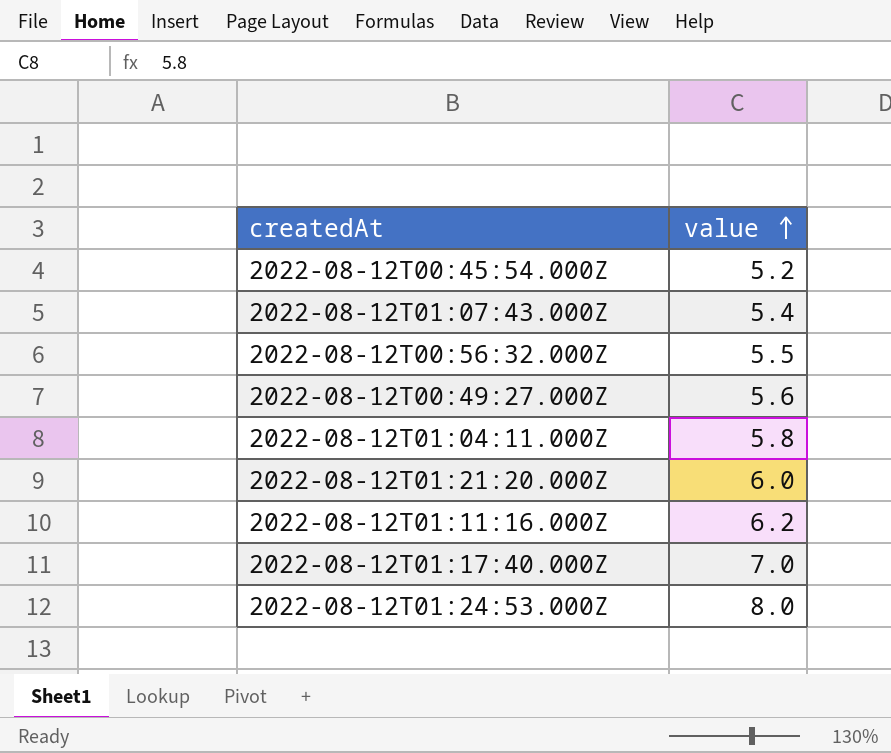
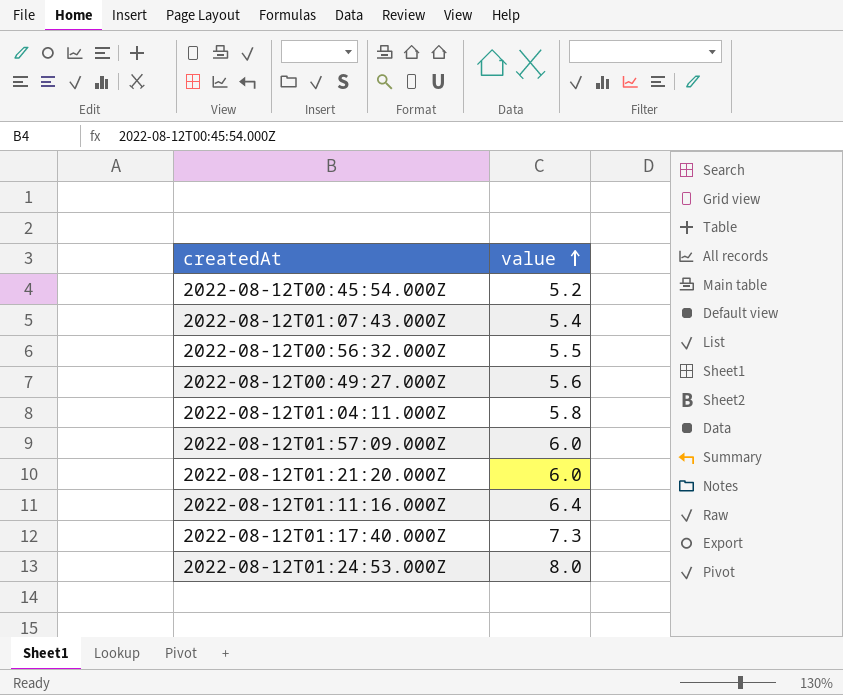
row 2022-08-12T01:57:09.000Z: none -> 6.0
2022-08-12T01:11:16.000Z | value: 6.2 -> 6.4
2022-08-12T01:17:40.000Z | value: 7.0 -> 7.3

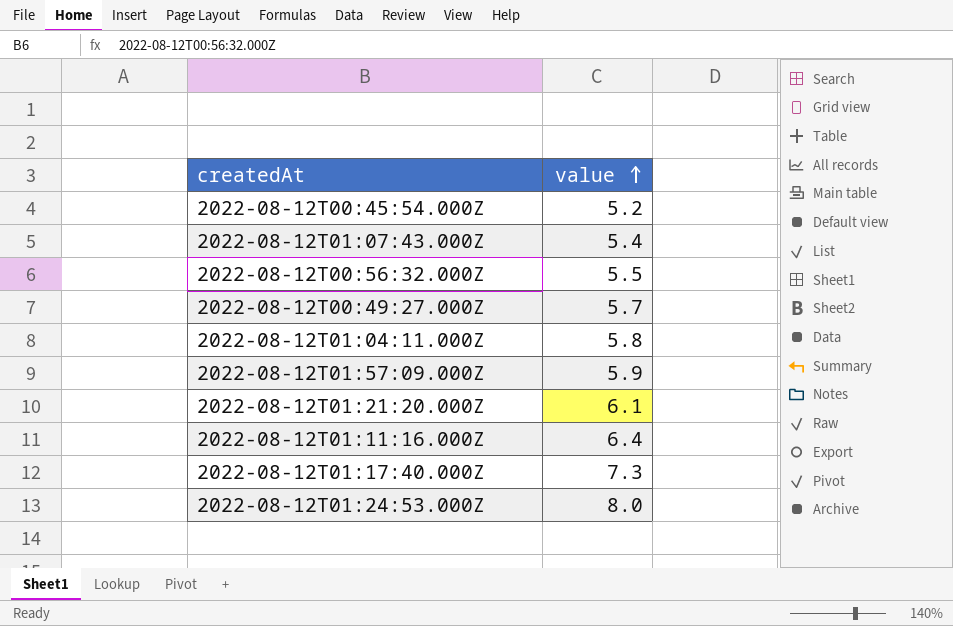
2022-08-12T00:49:27.000Z | value: 5.6 -> 5.7
2022-08-12T01:57:09.000Z | value: 6.0 -> 5.9
2022-08-12T01:21:20.000Z | value: 6.0 -> 6.1

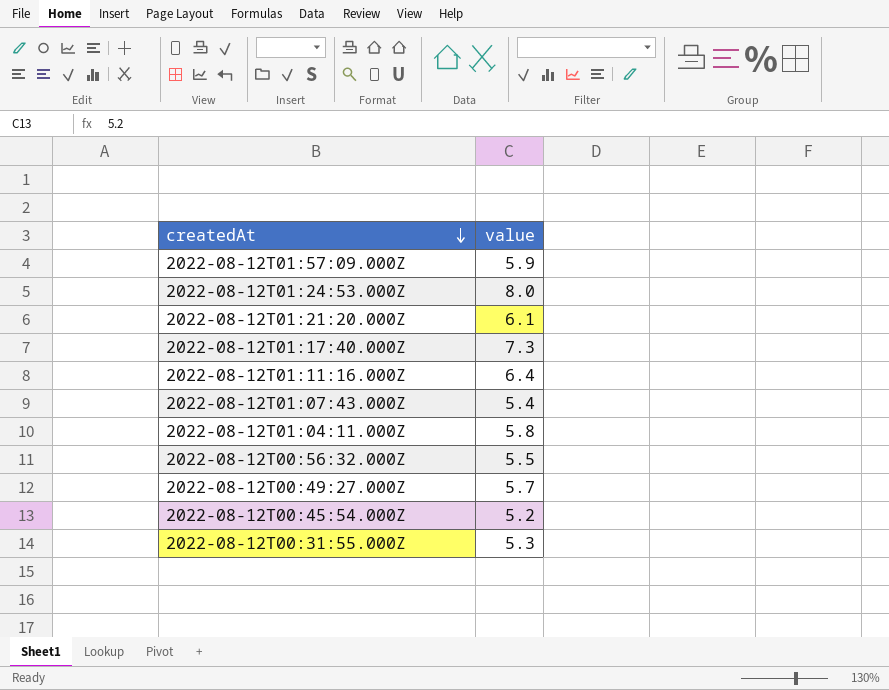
row order: value ascending -> createdAt descending
row 2022-08-12T00:31:55.000Z: none -> 5.3

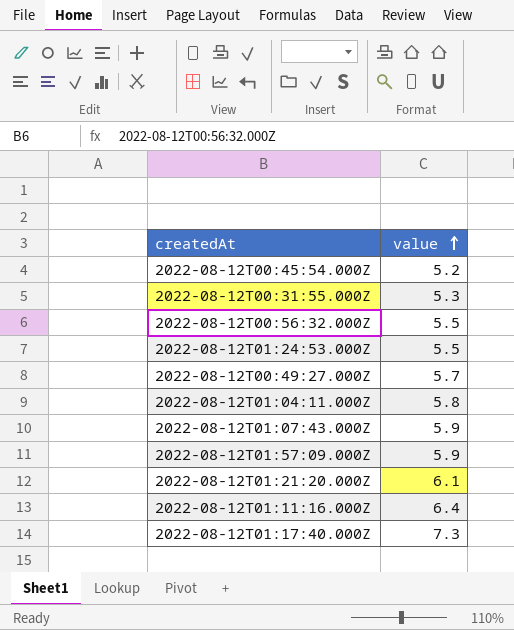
row order: createdAt descending -> value ascending
2022-08-12T01:24:53.000Z | value: 8.0 -> 5.5
2022-08-12T01:07:43.000Z | value: 5.4 -> 5.9

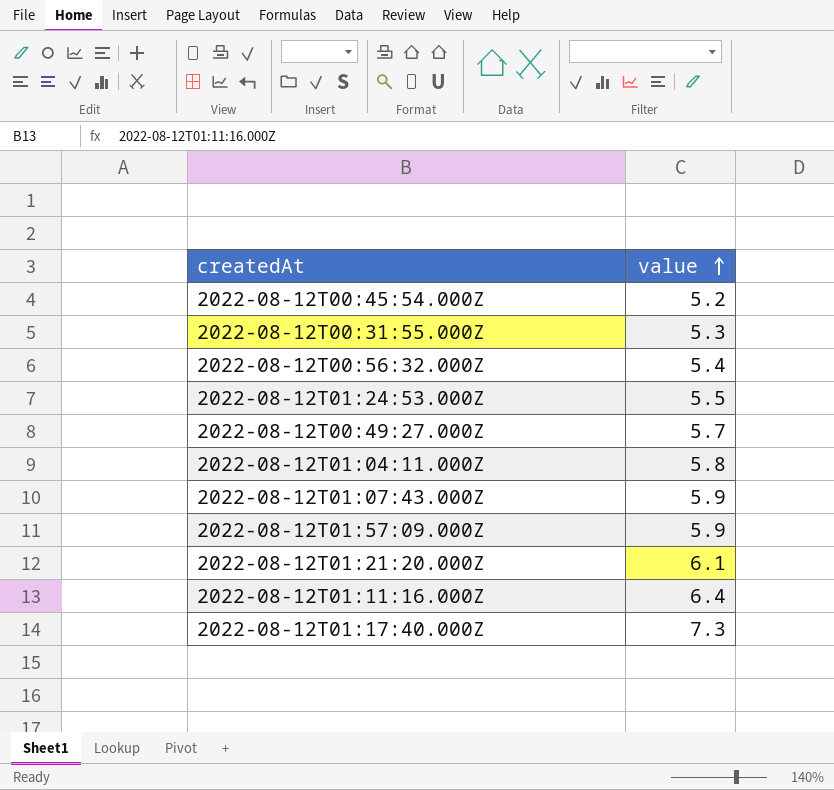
2022-08-12T00:56:32.000Z | value: 5.5 -> 5.4

